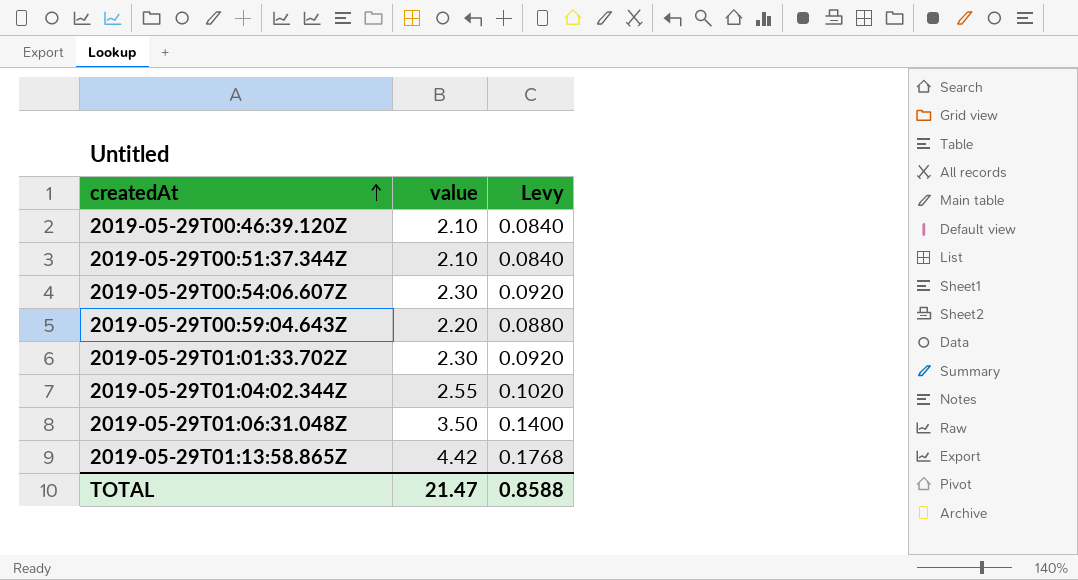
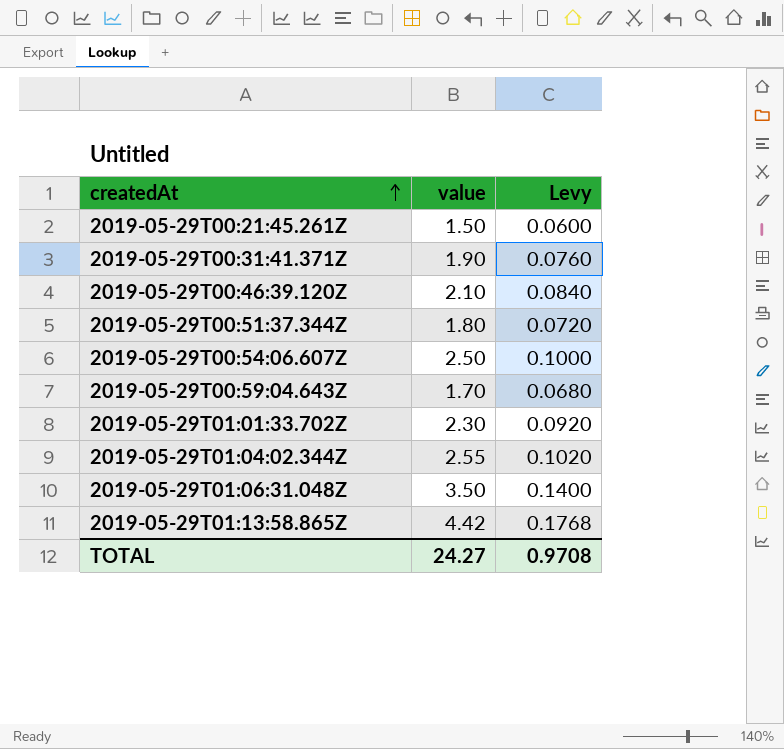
row 2019-05-29T00:21:45.261Z: none -> 1.50 | 0.0600
row 2019-05-29T00:31:41.371Z: none -> 1.90 | 0.0760
2019-05-29T00:51:37.344Z | value: 2.10 -> 1.80
2019-05-29T00:51:37.344Z | Levy: 0.0840 -> 0.0720
2019-05-29T00:54:06.607Z | value: 2.30 -> 2.50
2019-05-29T00:54:06.607Z | Levy: 0.0920 -> 0.1000
2019-05-29T00:59:04.643Z | value: 2.20 -> 1.70
2019-05-29T00:59:04.643Z | Levy: 0.0880 -> 0.0680
TOTAL | value: 21.47 -> 24.27
TOTAL | Levy: 0.8588 -> 0.9708

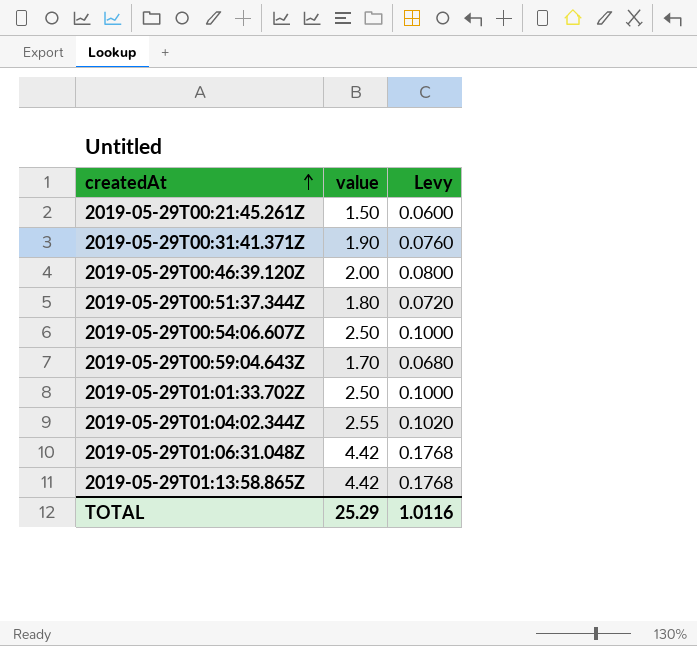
2019-05-29T00:46:39.120Z | value: 2.10 -> 2.00
2019-05-29T00:46:39.120Z | Levy: 0.0840 -> 0.0800
2019-05-29T01:01:33.702Z | value: 2.30 -> 2.50
2019-05-29T01:01:33.702Z | Levy: 0.0920 -> 0.1000
2019-05-29T01:06:31.048Z | value: 3.50 -> 4.42
2019-05-29T01:06:31.048Z | Levy: 0.1400 -> 0.1768
TOTAL | value: 24.27 -> 25.29
TOTAL | Levy: 0.9708 -> 1.0116

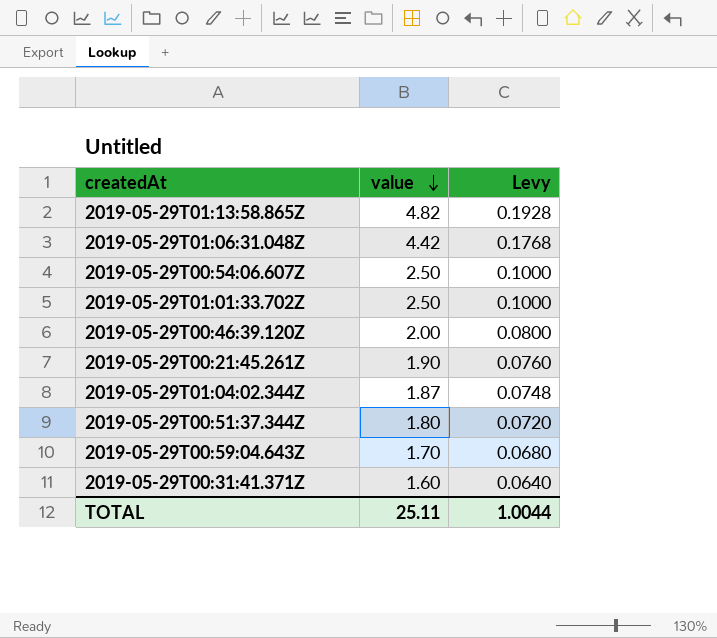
row order: createdAt ascending -> value descending
2019-05-29T01:13:58.865Z | value: 4.42 -> 4.82
2019-05-29T01:13:58.865Z | Levy: 0.1768 -> 0.1928
2019-05-29T00:21:45.261Z | value: 1.50 -> 1.90
2019-05-29T00:21:45.261Z | Levy: 0.0600 -> 0.0760
2019-05-29T01:04:02.344Z | value: 2.55 -> 1.87
2019-05-29T01:04:02.344Z | Levy: 0.1020 -> 0.0748
2019-05-29T00:31:41.371Z | value: 1.90 -> 1.60
2019-05-29T00:31:41.371Z | Levy: 0.0760 -> 0.0640
TOTAL | value: 25.29 -> 25.11
TOTAL | Levy: 1.0116 -> 1.0044

